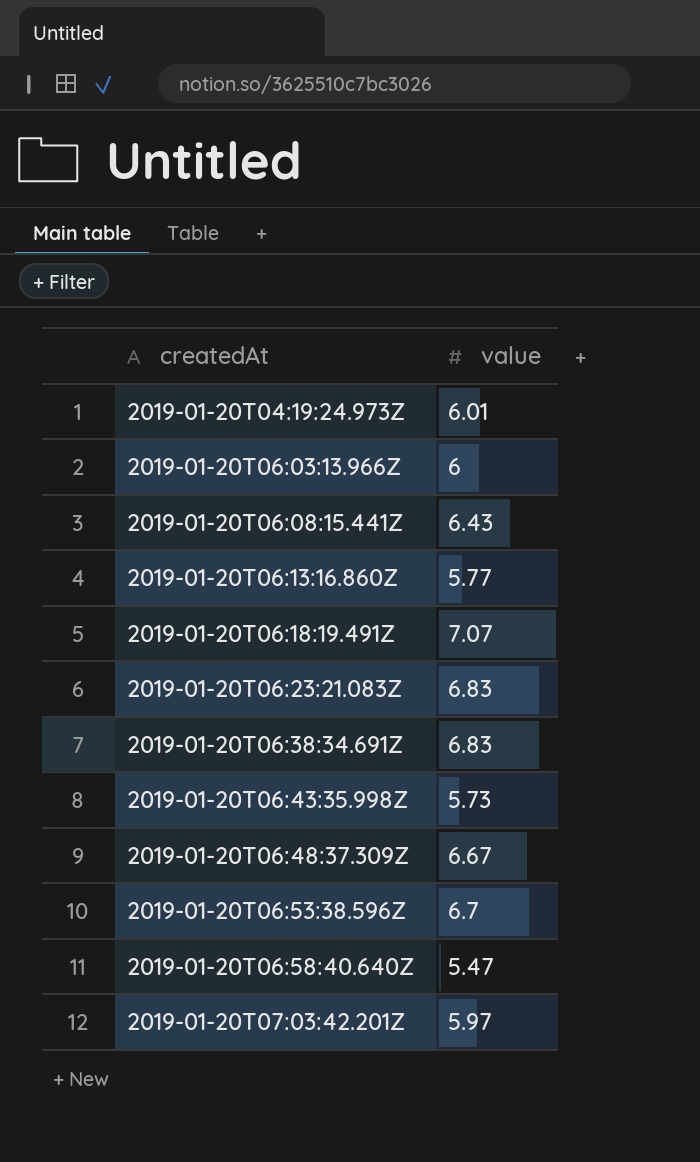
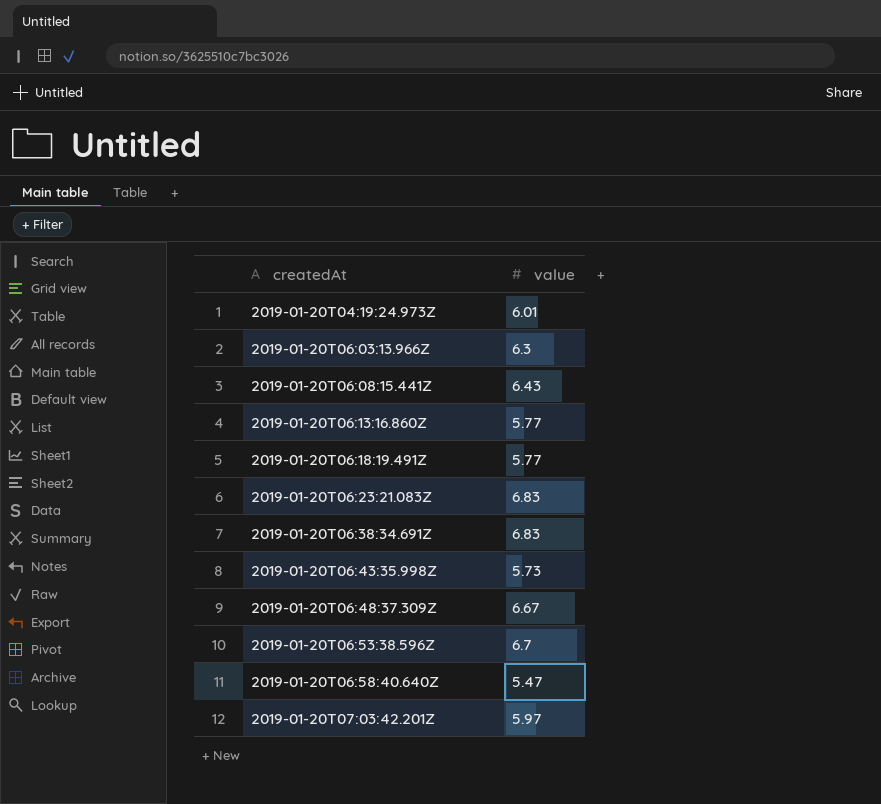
2019-01-20T06:03:13.966Z | value: 6 -> 6.3
2019-01-20T06:18:19.491Z | value: 7.07 -> 5.77

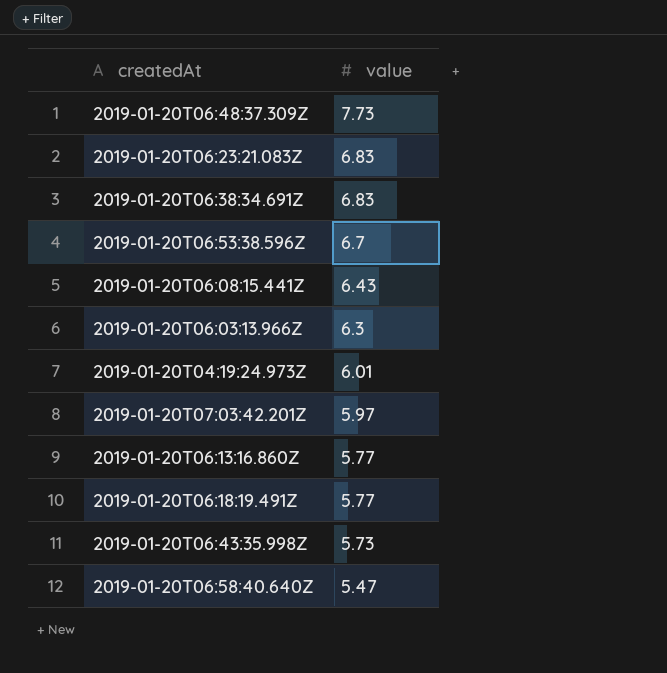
row order: createdAt ascending -> value descending
2019-01-20T06:48:37.309Z | value: 6.67 -> 7.73

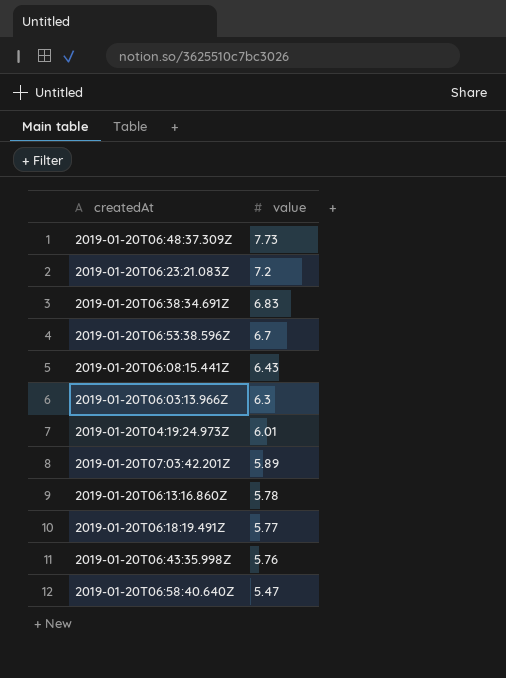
2019-01-20T06:23:21.083Z | value: 6.83 -> 7.2
2019-01-20T07:03:42.201Z | value: 5.97 -> 5.89
2019-01-20T06:13:16.860Z | value: 5.77 -> 5.78
2019-01-20T06:43:35.998Z | value: 5.73 -> 5.76

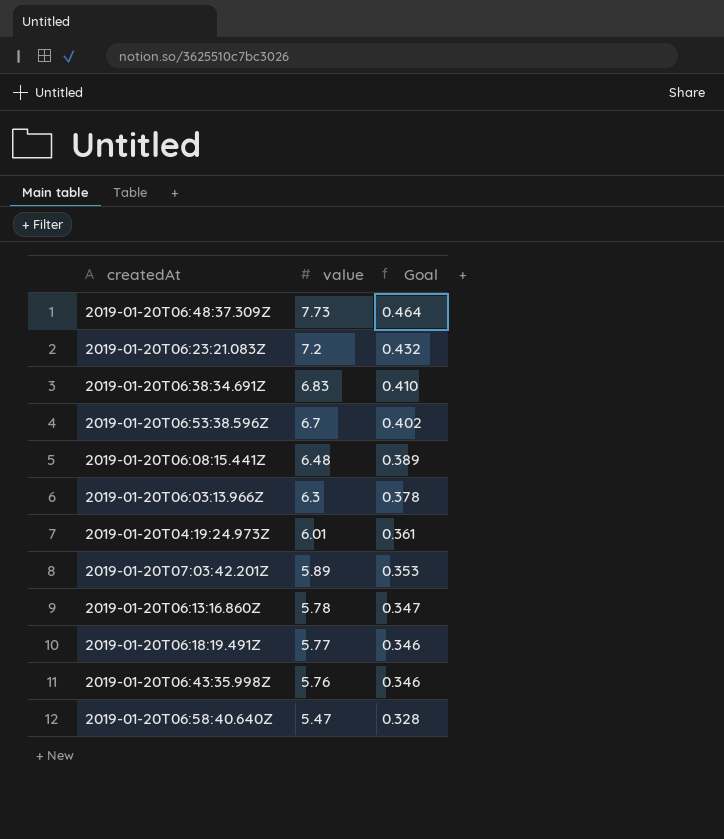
column Goal | formula: none -> [value] * 0.06
2019-01-20T06:08:15.441Z | value: 6.43 -> 6.48

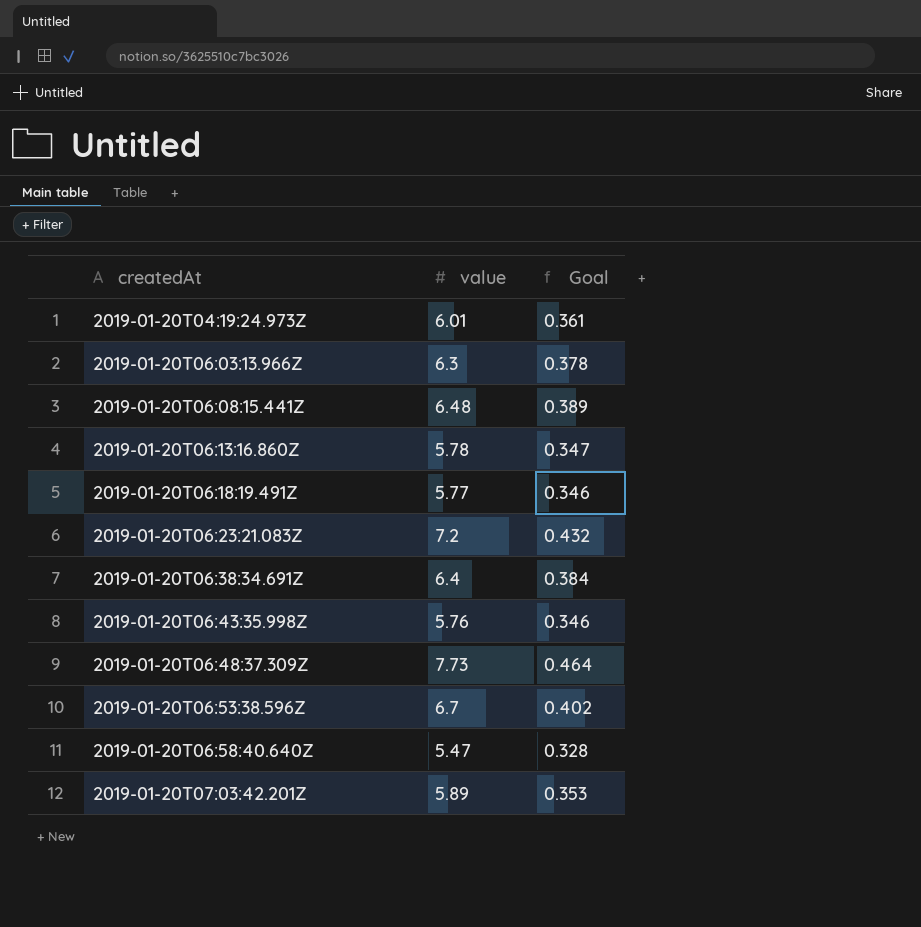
row order: value descending -> createdAt ascending
2019-01-20T06:38:34.691Z | value: 6.83 -> 6.4
2019-01-20T06:38:34.691Z | Goal: 0.410 -> 0.384

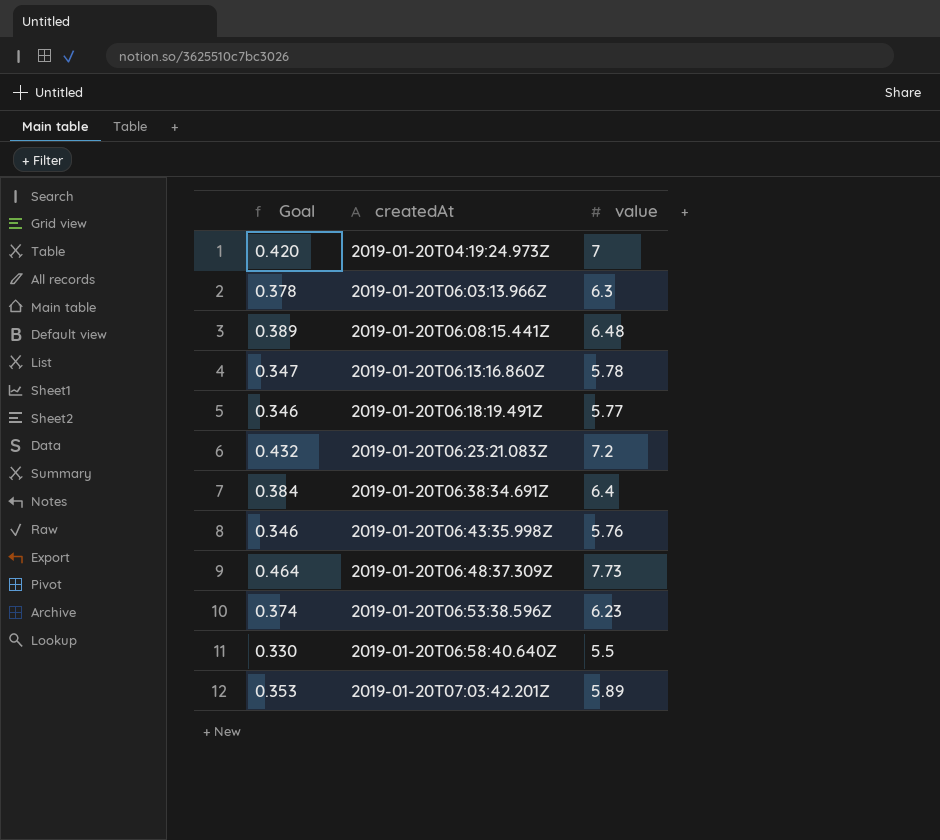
column Goal | position: 3 -> 1
2019-01-20T04:19:24.973Z | Goal: 0.361 -> 0.420
2019-01-20T04:19:24.973Z | value: 6.01 -> 7
2019-01-20T06:53:38.596Z | Goal: 0.402 -> 0.374
2019-01-20T06:53:38.596Z | value: 6.7 -> 6.23
2019-01-20T06:58:40.640Z | Goal: 0.328 -> 0.330
2019-01-20T06:58:40.640Z | value: 5.47 -> 5.5

